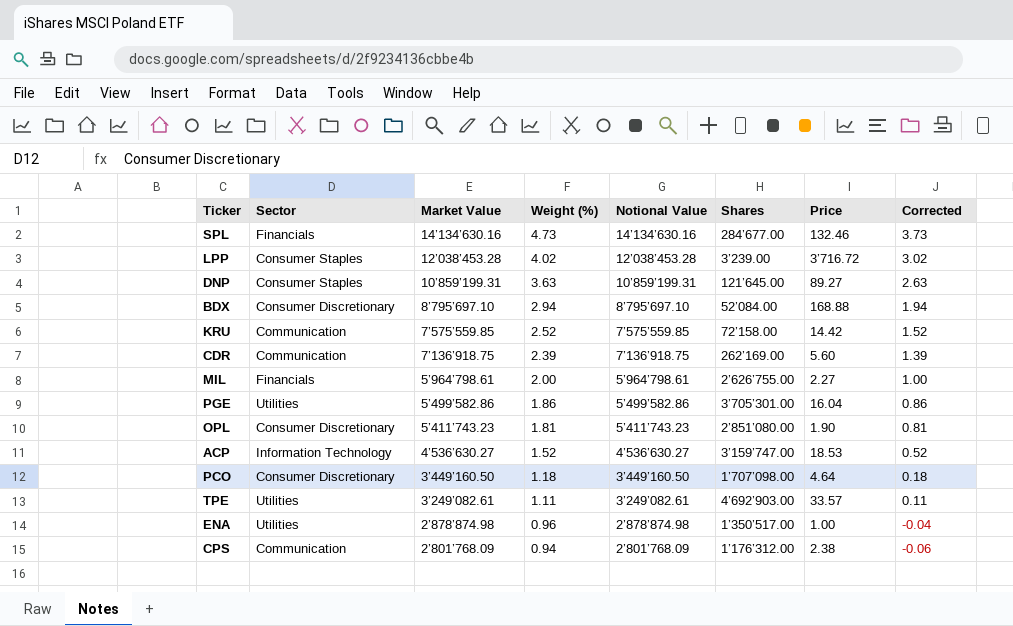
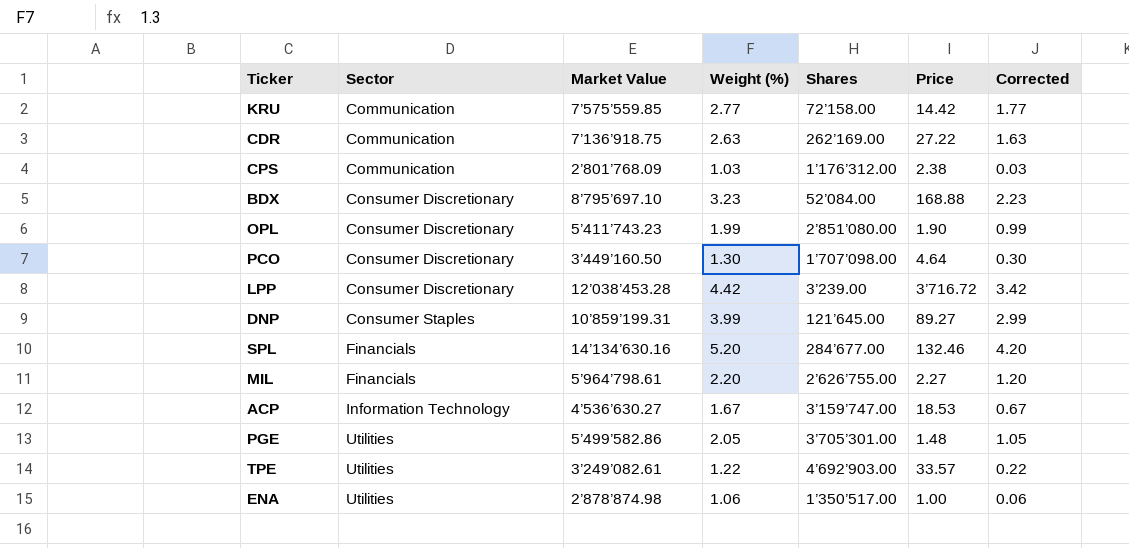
row order: Market Value descending -> Sector ascending
column Notional Value | position: 5 -> none
KRU | Weight (%): 2.52 -> 2.77
KRU | Corrected: 1.52 -> 1.77
CDR | Weight (%): 2.39 -> 2.63
CDR | Price: 5.60 -> 27.22
CDR | Corrected: 1.39 -> 1.63
CPS | Weight (%): 0.94 -> 1.03
CPS | Corrected: -0.06 -> 0.03
BDX | Weight (%): 2.94 -> 3.23
BDX | Corrected: 1.94 -> 2.23
OPL | Weight (%): 1.81 -> 1.99
OPL | Corrected: 0.81 -> 0.99
PCO | Weight (%): 1.18 -> 1.30
PCO | Corrected: 0.18 -> 0.30
LPP | Sector: Consumer Staples -> Consumer Discretionary
LPP | Weight (%): 4.02 -> 4.42
LPP | Corrected: 3.02 -> 3.42
DNP | Weight (%): 3.63 -> 3.99
DNP | Corrected: 2.63 -> 2.99
SPL | Weight (%): 4.73 -> 5.20
SPL | Corrected: 3.73 -> 4.20
MIL | Weight (%): 2.00 -> 2.20
MIL | Corrected: 1.00 -> 1.20
ACP | Weight (%): 1.52 -> 1.67
ACP | Corrected: 0.52 -> 0.67
PGE | Weight (%): 1.86 -> 2.05
PGE | Price: 16.04 -> 1.48
PGE | Corrected: 0.86 -> 1.05
TPE | Weight (%): 1.11 -> 1.22
TPE | Corrected: 0.11 -> 0.22
ENA | Weight (%): 0.96 -> 1.06
ENA | Corrected: -0.04 -> 0.06

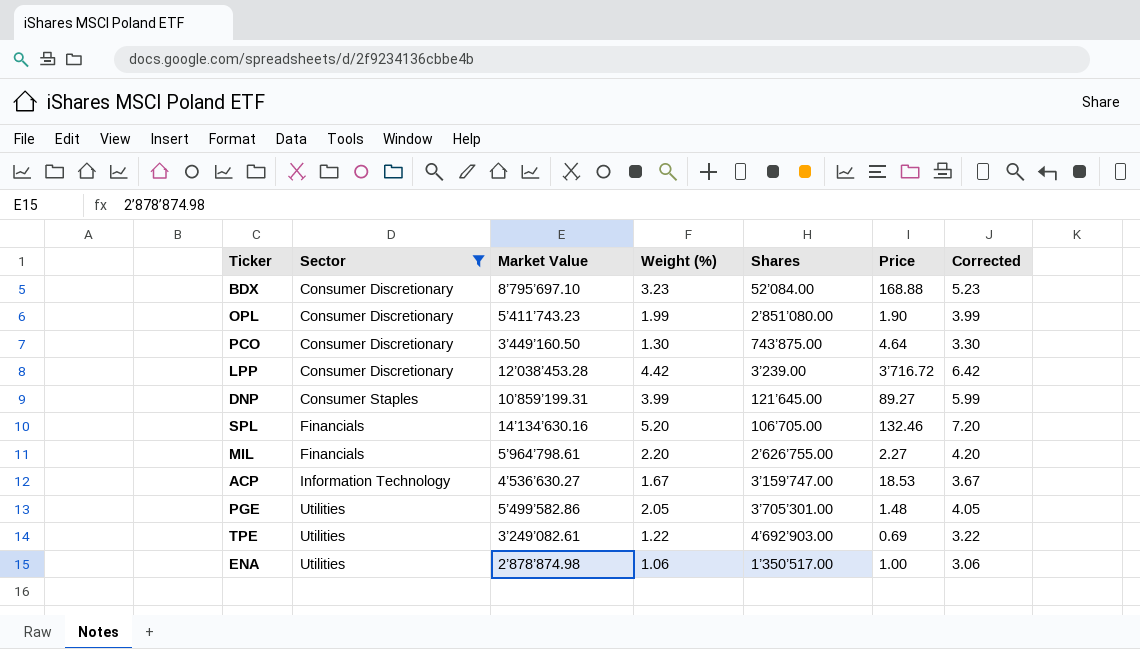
filter: none -> Sector != Communication
column Corrected | formula: [Weight (%)] - 1 -> [Weight (%)] + 2
PCO | Shares: 1’707’098.00 -> 743’875.00
SPL | Shares: 284’677.00 -> 106’705.00
TPE | Price: 33.57 -> 0.69

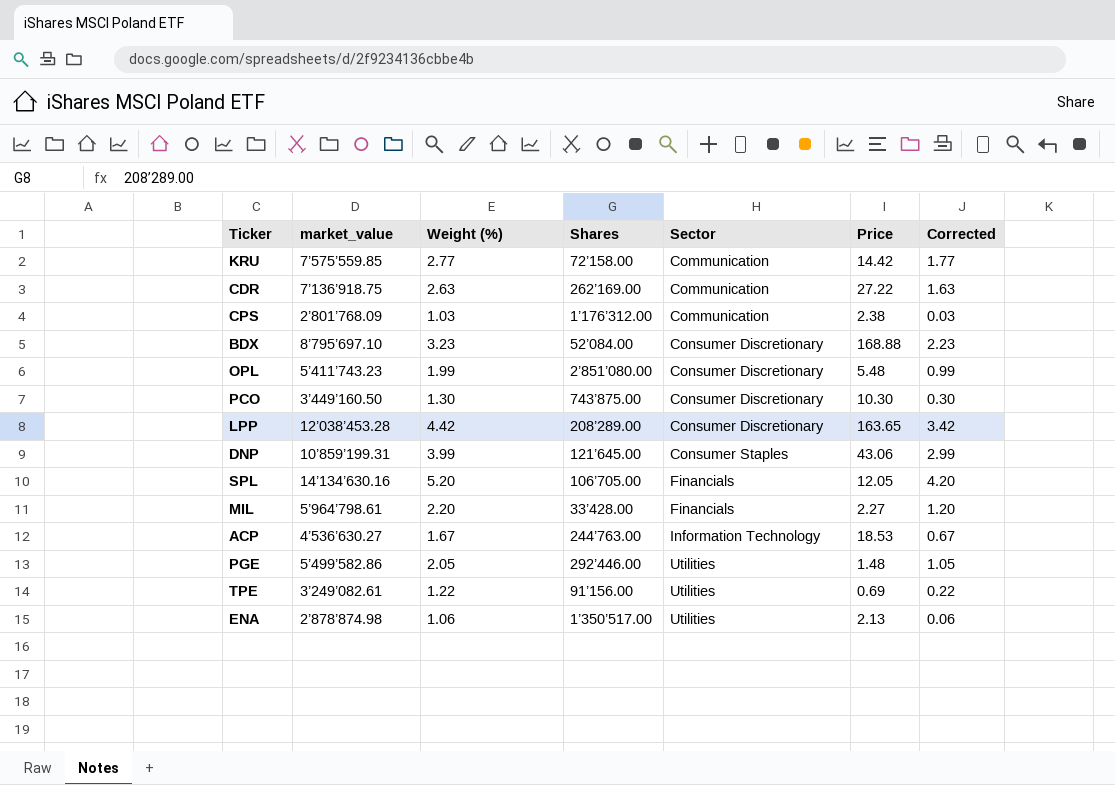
filter: Sector != Communication -> none
column name: Market Value -> market_value
column Sector | position: 2 -> 5
column Corrected | formula: [Weight (%)] + 2 -> [Weight (%)] - 1
OPL | Price: 1.90 -> 5.48
PCO | Price: 4.64 -> 10.30
LPP | Shares: 3’239.00 -> 208’289.00
LPP | Price: 3’716.72 -> 163.65
DNP | Price: 89.27 -> 43.06
SPL | Price: 132.46 -> 12.05
MIL | Shares: 2’626’755.00 -> 33’428.00
ACP | Shares: 3’159’747.00 -> 244’763.00
PGE | Shares: 3’705’301.00 -> 292’446.00
TPE | Shares: 4’692’903.00 -> 91’156.00
ENA | Price: 1.00 -> 2.13

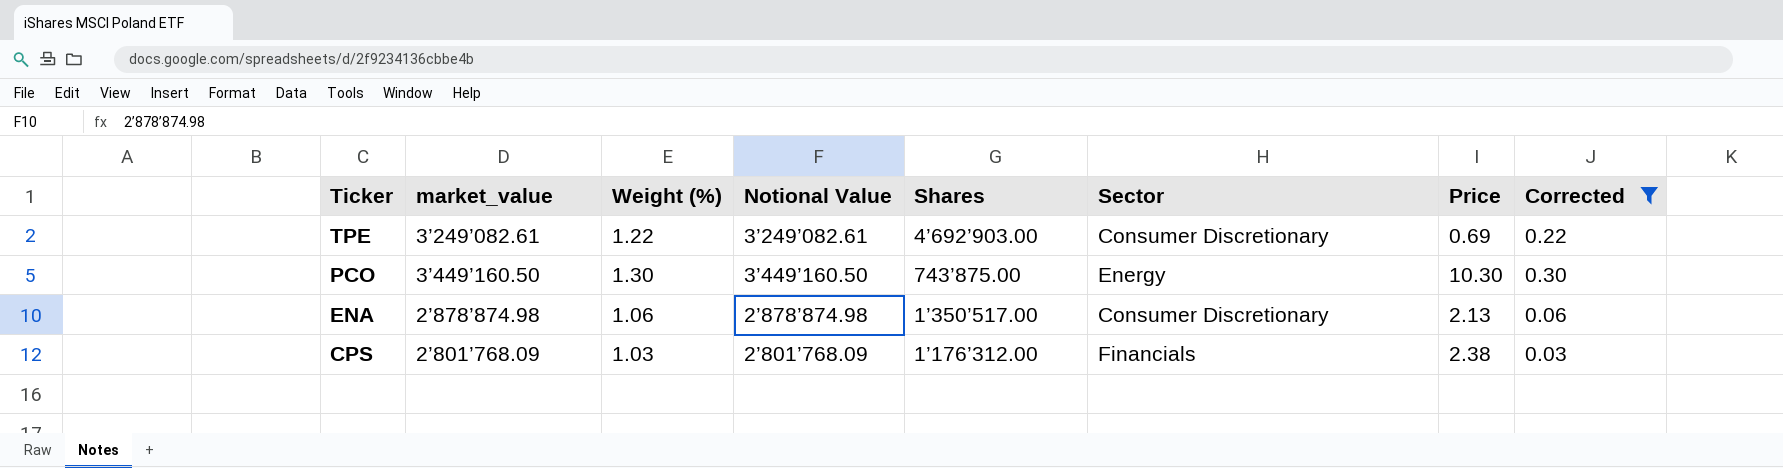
filter: none -> Corrected <= 0.30
row order: Sector ascending -> Ticker descending
column Notional Value | position: none -> 4
TPE | Shares: 91’156.00 -> 4’692’903.00
TPE | Sector: Utilities -> Consumer Discretionary
PCO | Sector: Consumer Discretionary -> Energy
ENA | Sector: Utilities -> Consumer Discretionary
CPS | Sector: Communication -> Financials

